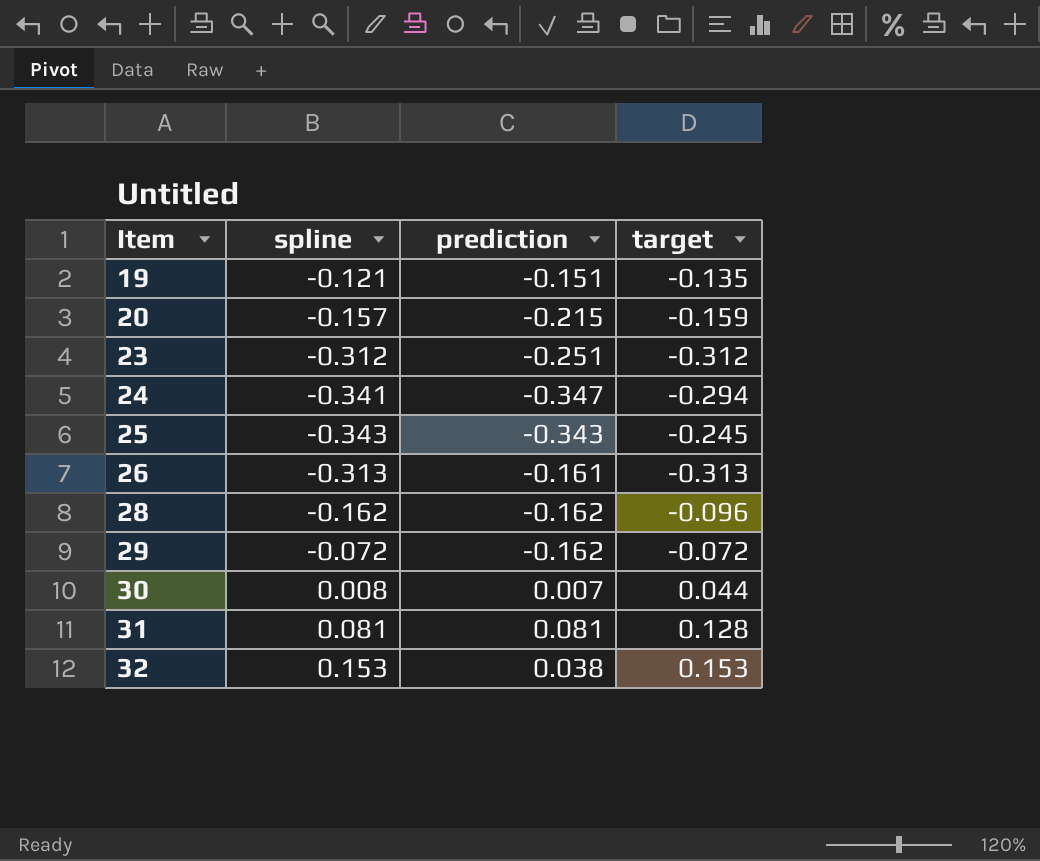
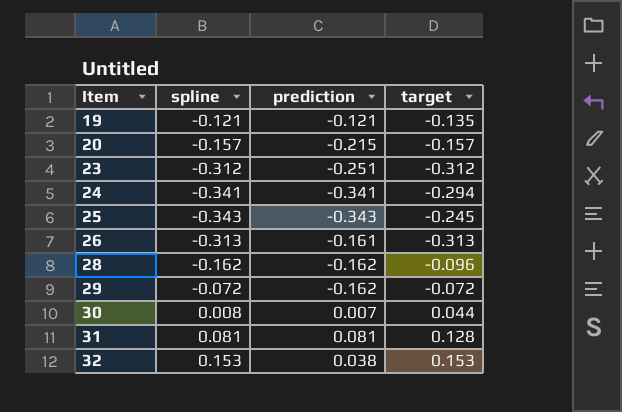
19 | prediction: -0.151 -> -0.121
20 | target: -0.159 -> -0.157
24 | prediction: -0.347 -> -0.341

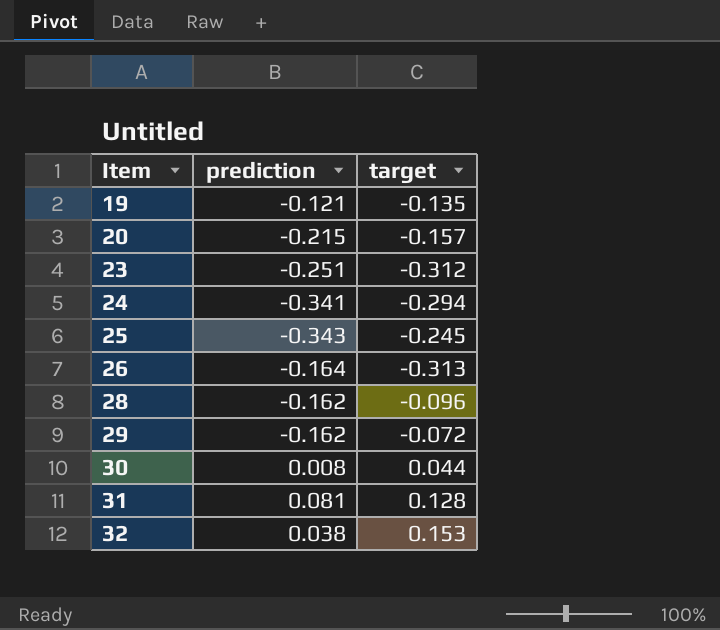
column spline | position: 2 -> none
26 | prediction: -0.161 -> -0.164
30 | prediction: 0.007 -> 0.008

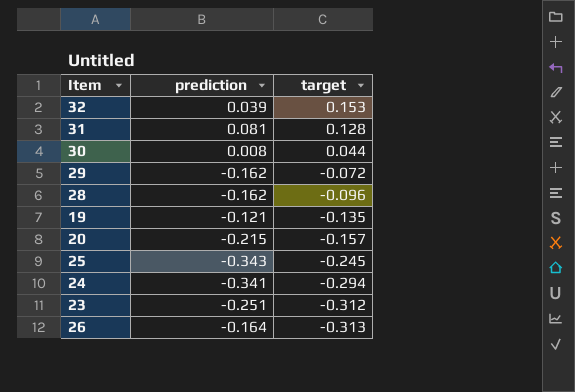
row order: Item ascending -> target descending
32 | prediction: 0.038 -> 0.039

